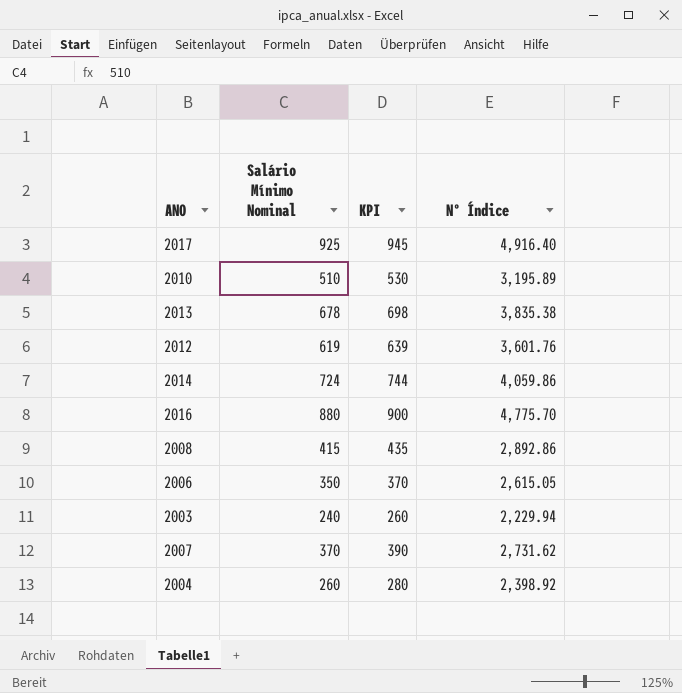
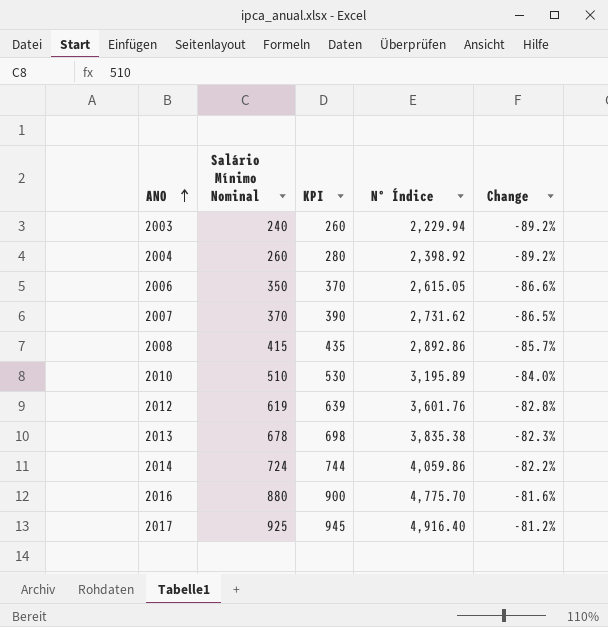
row order: none -> ANO ascending
column Change | formula: none -> ([Salário Mínimo Nominal] - [Nº Índice]) / [Nº Índice]

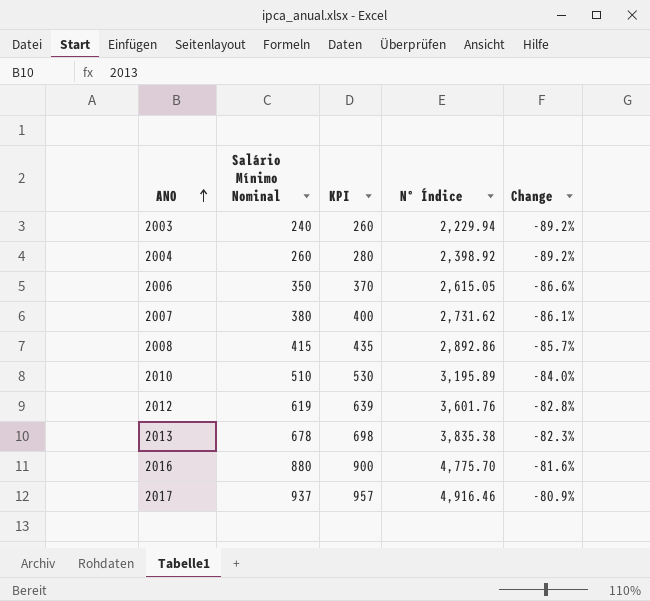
row 2014: 724 | 744 | 4,059.86 | -82.2% -> none
2007 | Salário Mínimo Nominal: 370 -> 380
2007 | KPI: 390 -> 400
2007 | Change: -86.5% -> -86.1%
2017 | Salário Mínimo Nominal: 925 -> 937
2017 | KPI: 945 -> 957
2017 | Nº Índice: 4,916.40 -> 4,916.46
2017 | Change: -81.2% -> -80.9%

